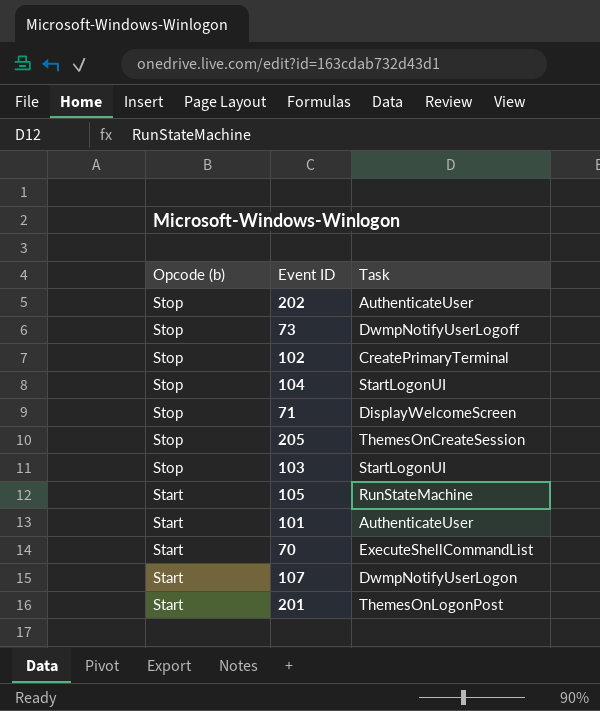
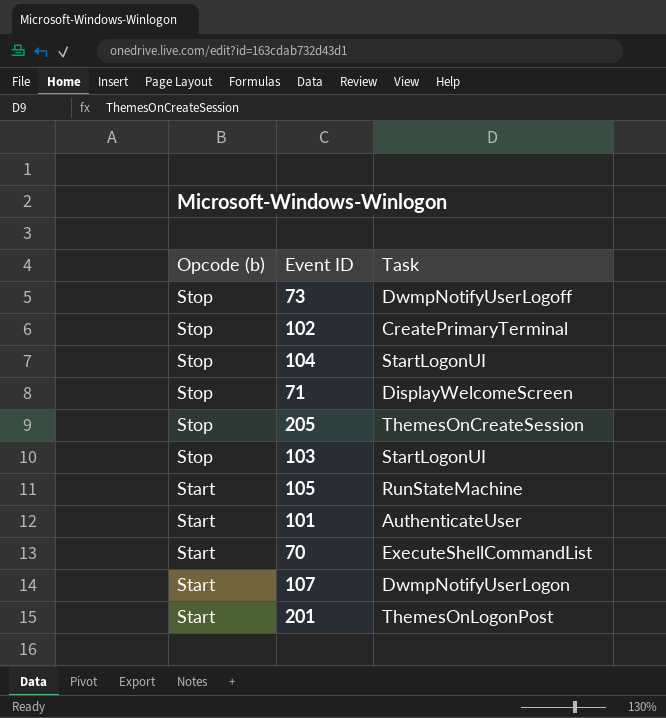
row 202: Stop | AuthenticateUser -> none

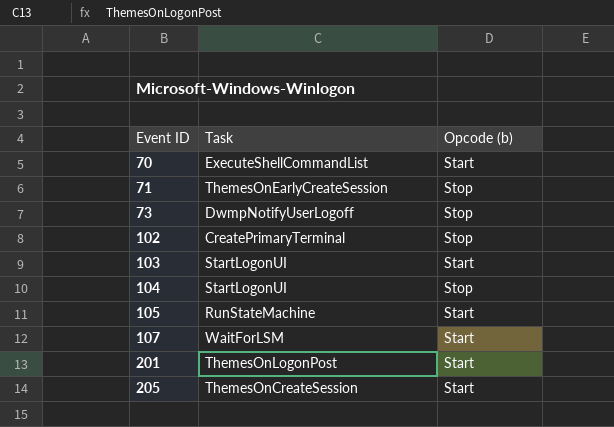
row order: Opcode (b) descending -> Event ID ascending
column Opcode (b) | position: 1 -> 3
row 101: Start | AuthenticateUser -> none
71 | Task: DisplayWelcomeScreen -> ThemesOnEarlyCreateSession
103 | Opcode (b): Stop -> Start
107 | Task: DwmpNotifyUserLogon -> WaitForLSM
205 | Opcode (b): Stop -> Start

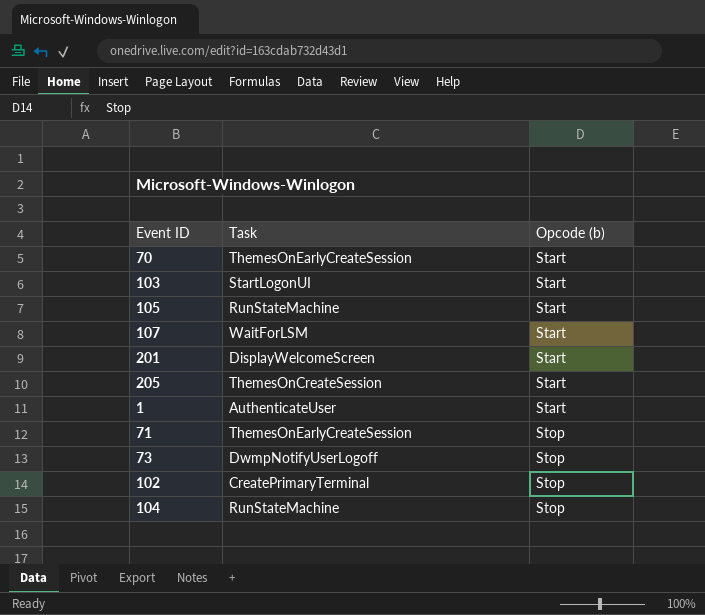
row order: Event ID ascending -> Opcode (b) ascending
70 | Task: ExecuteShellCommandList -> ThemesOnEarlyCreateSession
201 | Task: ThemesOnLogonPost -> DisplayWelcomeScreen
row 1: none -> AuthenticateUser | Start
104 | Task: StartLogonUI -> RunStateMachine

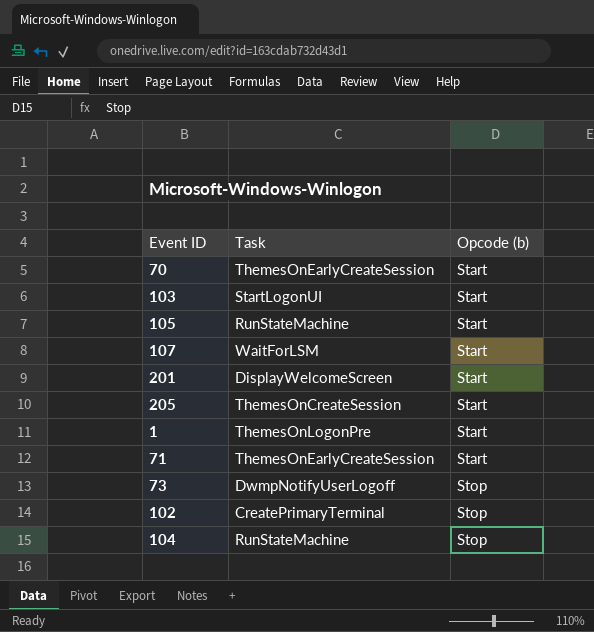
1 | Task: AuthenticateUser -> ThemesOnLogonPre
71 | Opcode (b): Stop -> Start

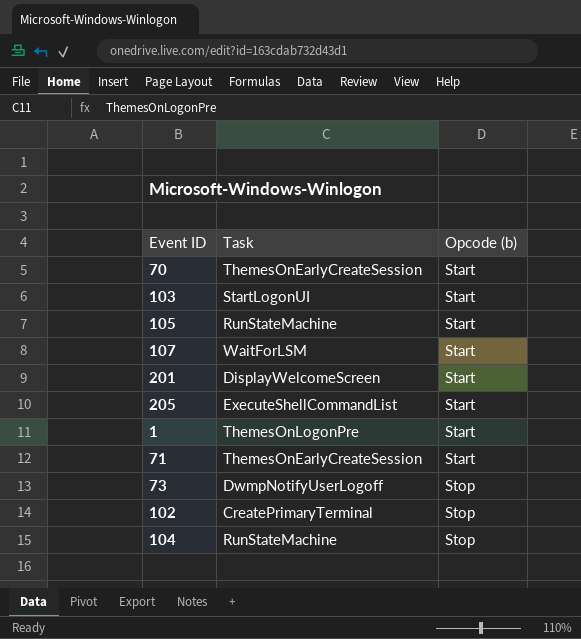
205 | Task: ThemesOnCreateSession -> ExecuteShellCommandList

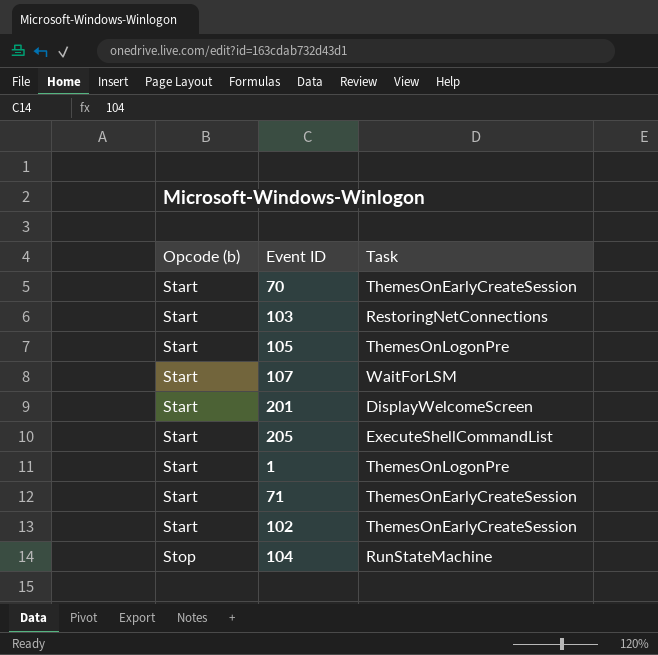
column Opcode (b) | position: 3 -> 1
row 73: DwmpNotifyUserLogoff | Stop -> none
103 | Task: StartLogonUI -> RestoringNetConnections
105 | Task: RunStateMachine -> ThemesOnLogonPre
102 | Opcode (b): Stop -> Start
102 | Task: CreatePrimaryTerminal -> ThemesOnEarlyCreateSession

